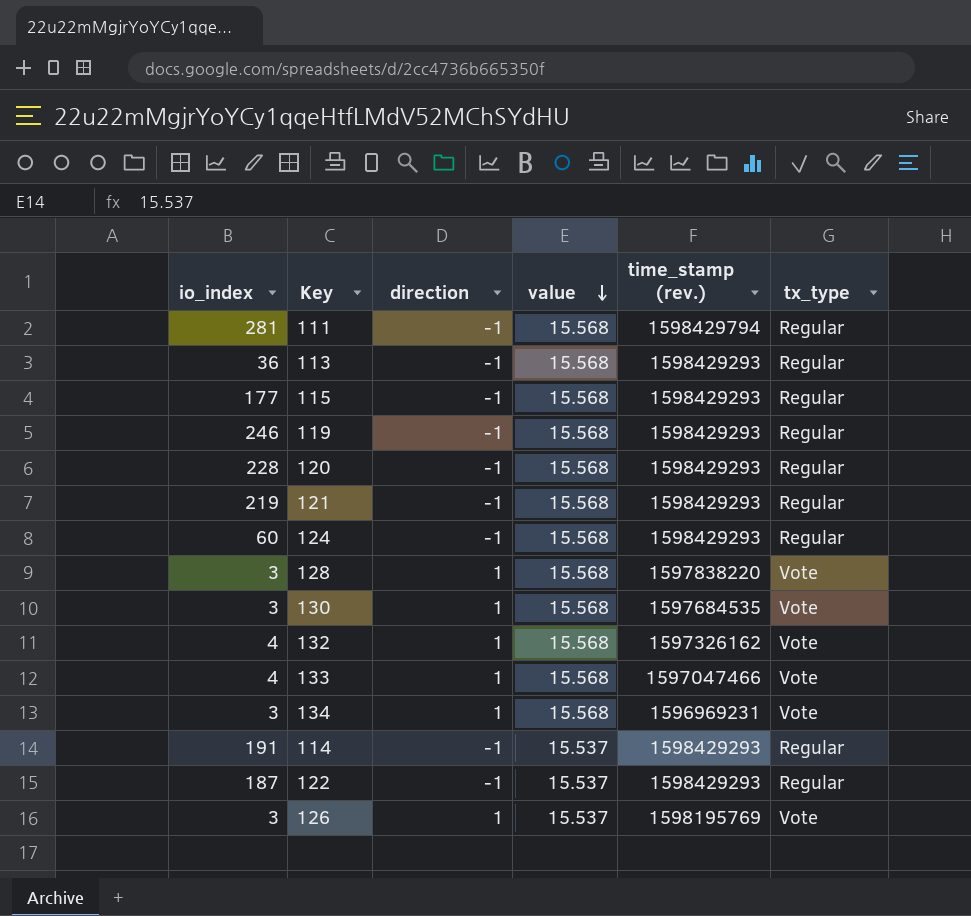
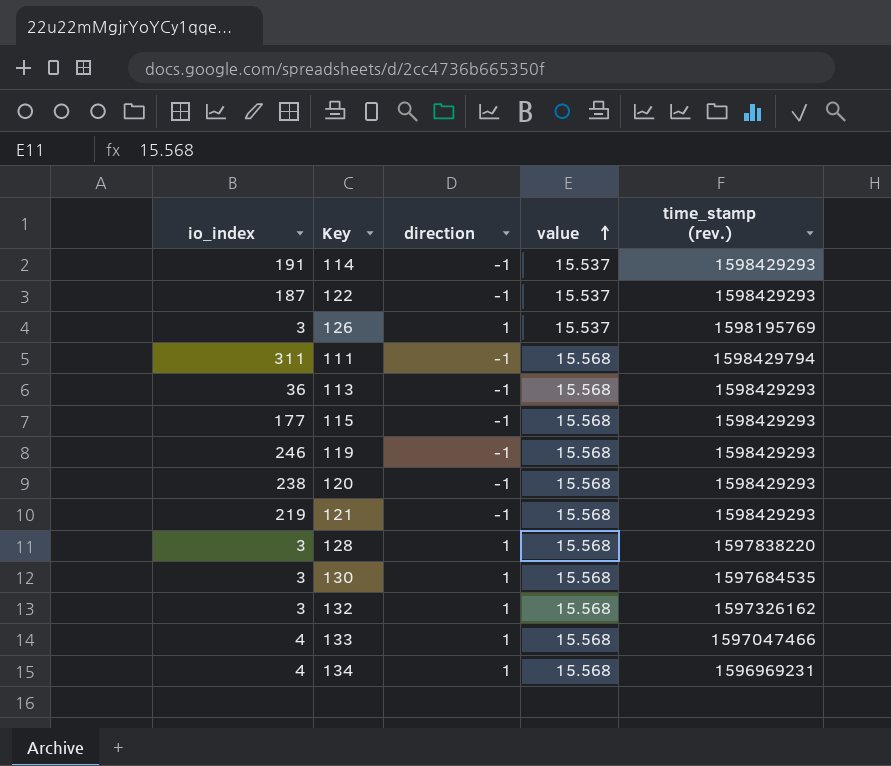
row order: value descending -> value ascending
column tx_type | position: 6 -> none
row 124: 60 | -1 | 15.568 | 1598429293 | Regular -> none
111 | io_index: 281 -> 311
120 | io_index: 228 -> 238
132 | io_index: 4 -> 3
134 | io_index: 3 -> 4

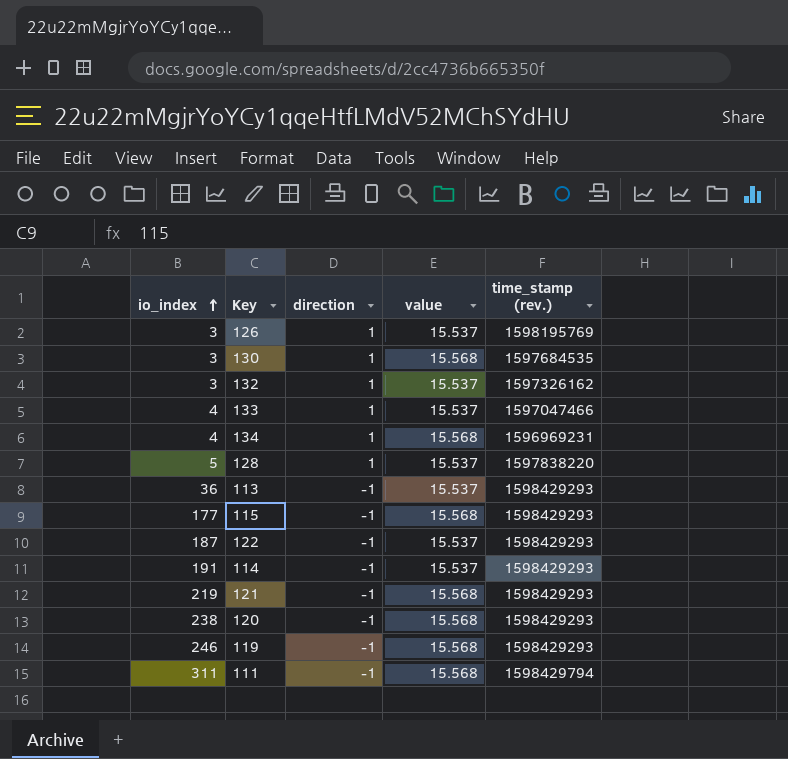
row order: value ascending -> io_index ascending
132 | value: 15.568 -> 15.537
133 | value: 15.568 -> 15.537
128 | io_index: 3 -> 5
128 | value: 15.568 -> 15.537
113 | value: 15.568 -> 15.537

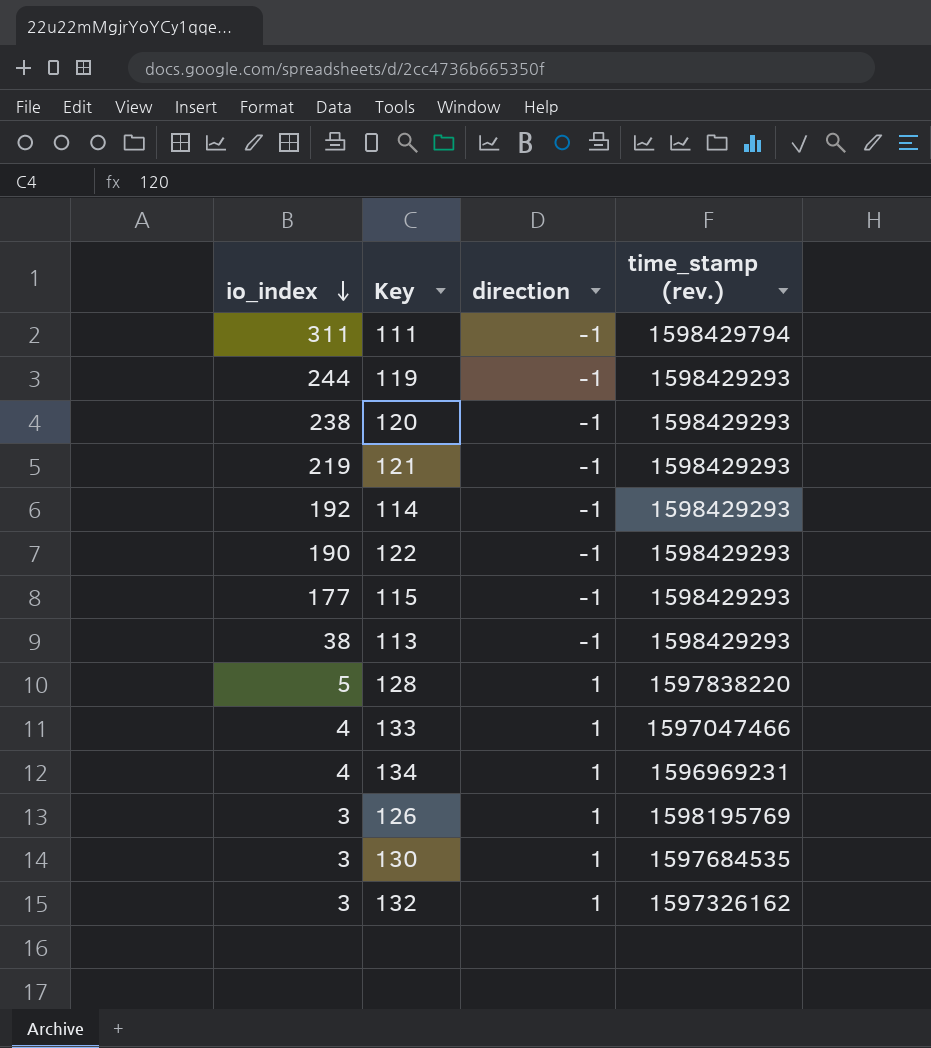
row order: io_index ascending -> io_index descending
column value | position: 4 -> none
119 | io_index: 246 -> 244
114 | io_index: 191 -> 192
122 | io_index: 187 -> 190
113 | io_index: 36 -> 38

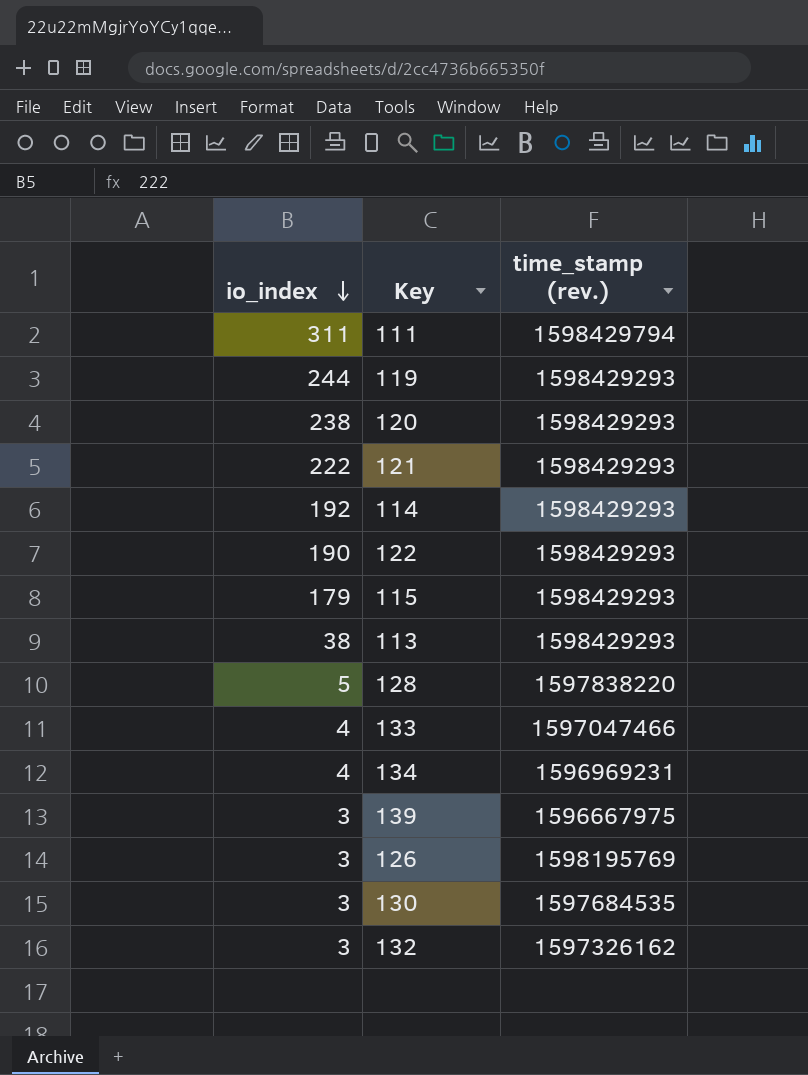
column direction | position: 3 -> none
121 | io_index: 219 -> 222
115 | io_index: 177 -> 179
row 139: none -> 3 | 1596667975

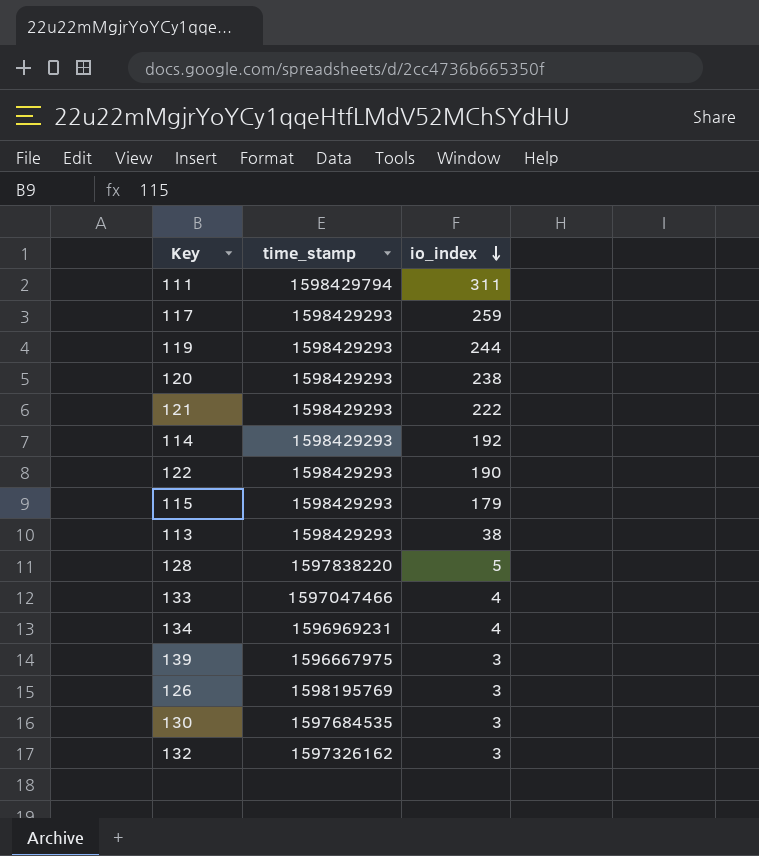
column name: time_stamp (rev.) -> time_stamp
column io_index | position: 1 -> 3
row 117: none -> 1598429293 | 259

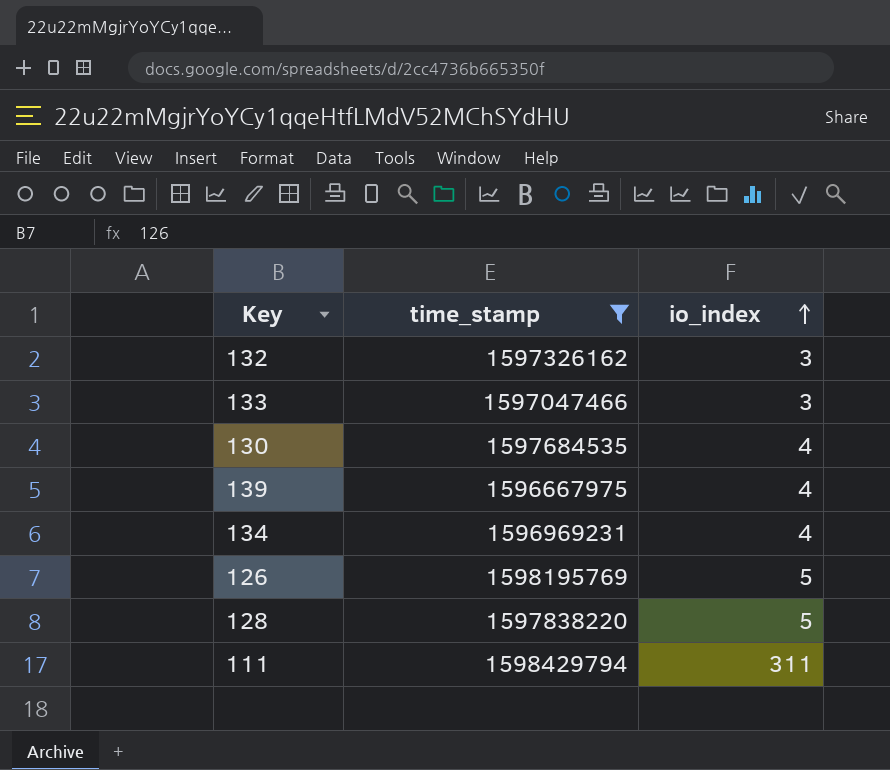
filter: none -> time_stamp != 1598429293
row order: io_index descending -> io_index ascending
133 | io_index: 4 -> 3
130 | io_index: 3 -> 4
139 | io_index: 3 -> 4
126 | io_index: 3 -> 5

